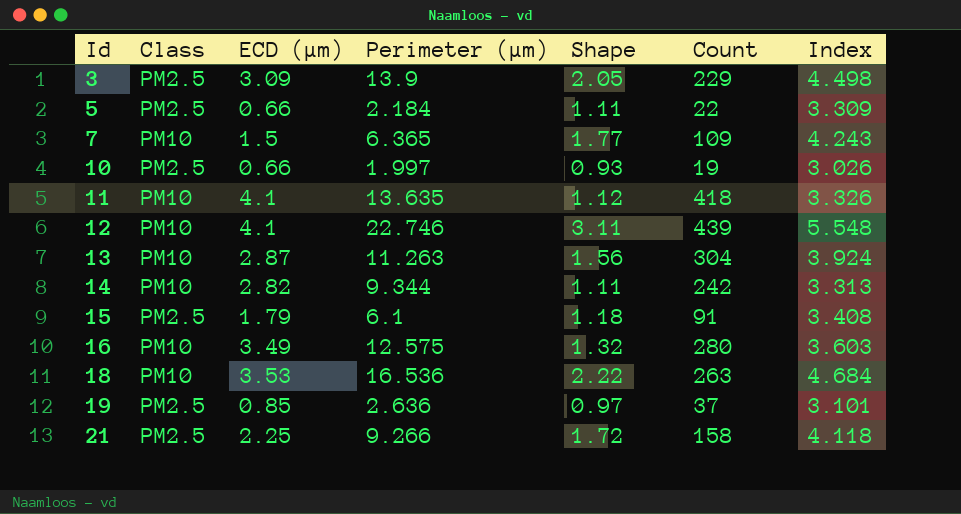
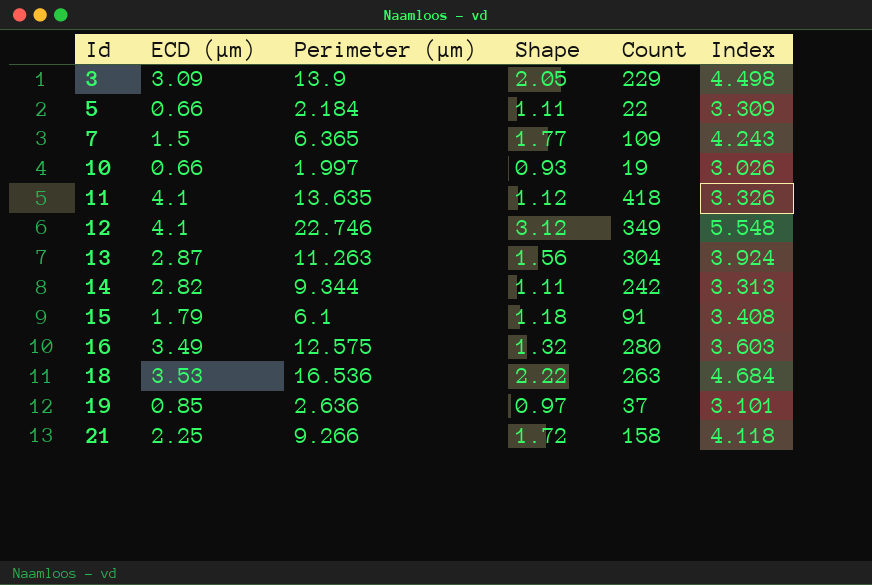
column Class | position: 2 -> none
12 | Shape: 3.11 -> 3.12
12 | Count: 439 -> 349

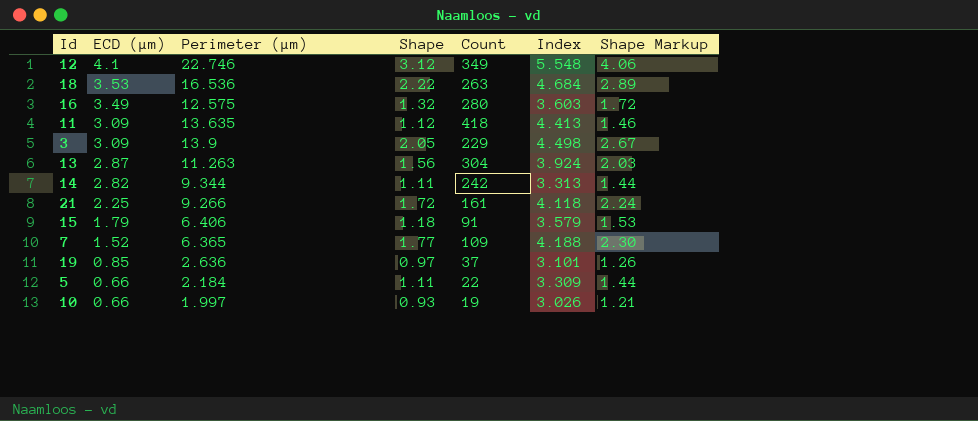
row order: Id ascending -> ECD (μm) descending
column Shape Markup | formula: none -> [Shape] * 1.3
11 | ECD (μm): 4.1 -> 3.09
11 | Index: 3.326 -> 4.413
21 | Count: 158 -> 161
15 | Perimeter (μm): 6.1 -> 6.406
15 | Index: 3.408 -> 3.579
7 | ECD (μm): 1.5 -> 1.52
7 | Index: 4.243 -> 4.188

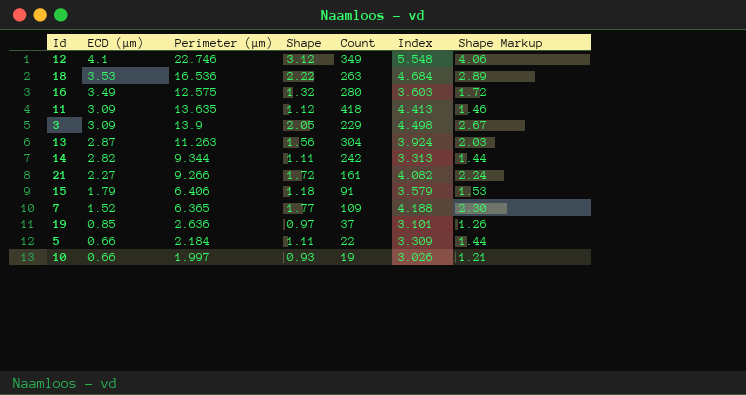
21 | ECD (μm): 2.25 -> 2.27
21 | Index: 4.118 -> 4.082

